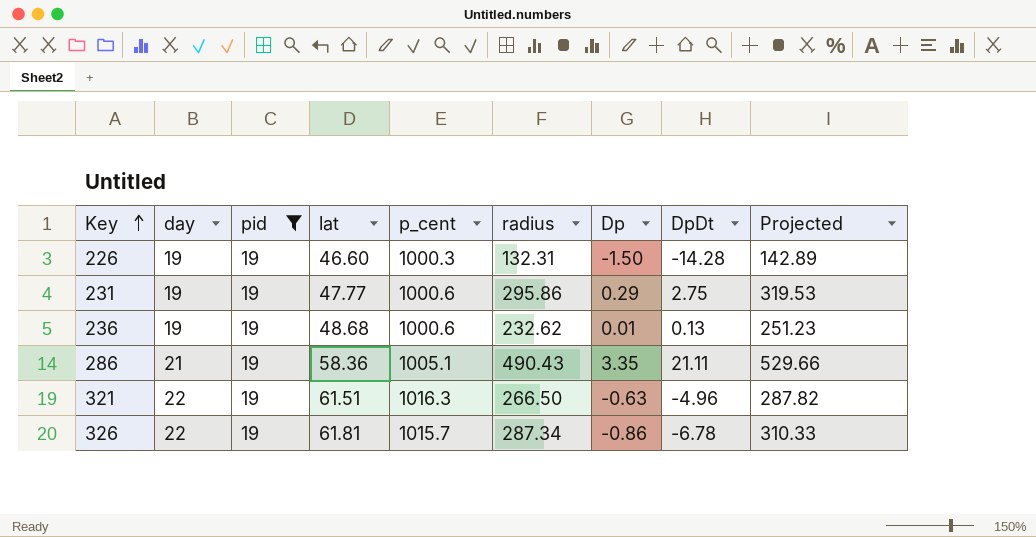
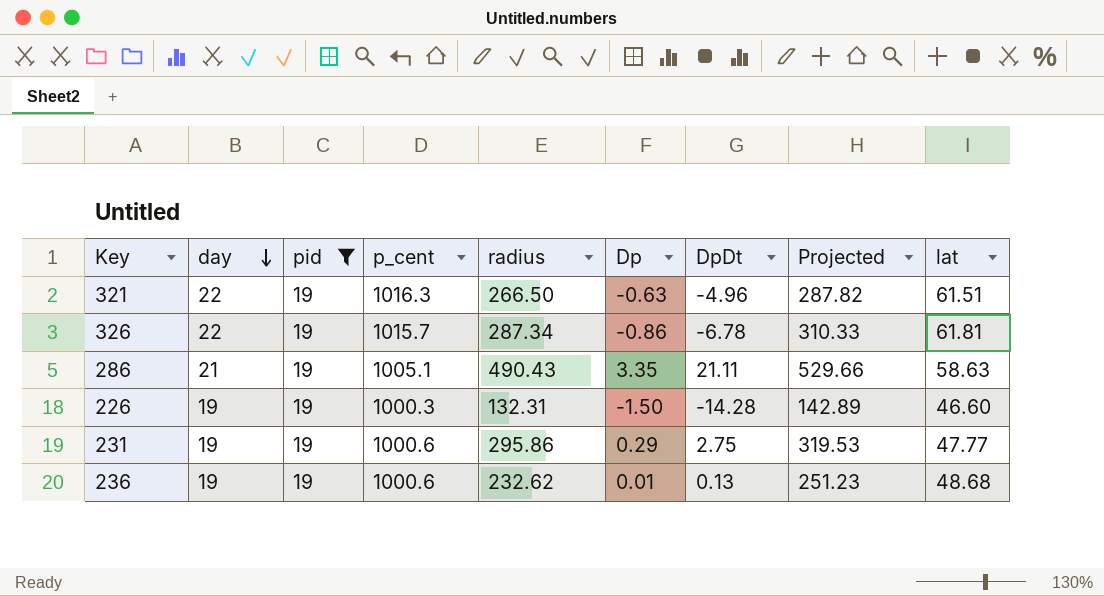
row order: Key ascending -> day descending
column lat | position: 4 -> 9
286 | lat: 58.36 -> 58.63

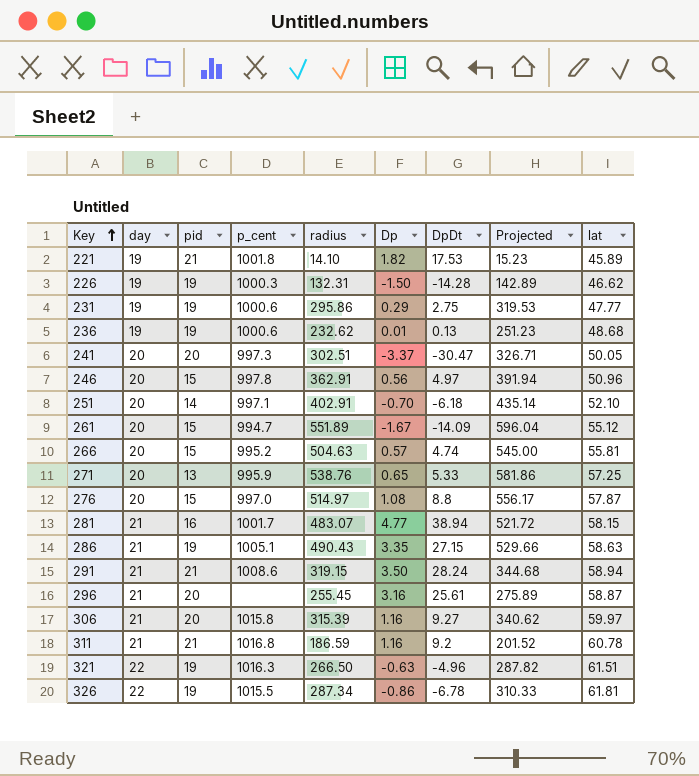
filter: pid = 19 -> none
row order: day descending -> Key ascending
226 | lat: 46.60 -> 46.62
286 | DpDt: 21.11 -> 27.15
326 | p_cent: 1015.7 -> 1015.5

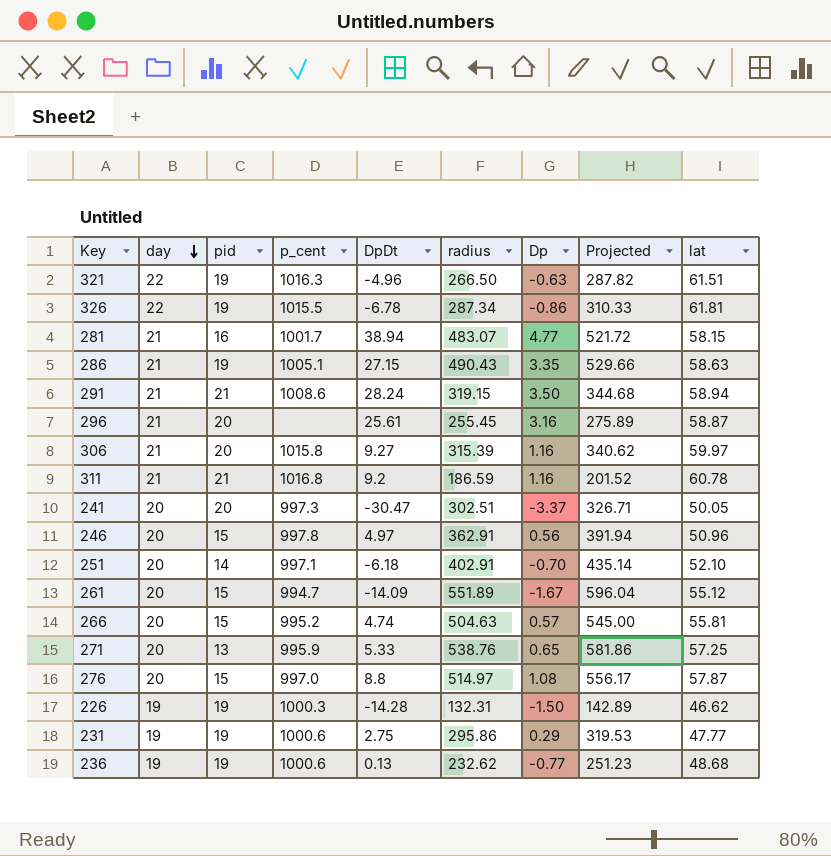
row order: Key ascending -> day descending
column DpDt | position: 7 -> 5
row 221: 19 | 21 | 1001.8 | 14.10 | 1.82 | 17.53 | 15.23 | 45.89 -> none
236 | Dp: 0.01 -> -0.77

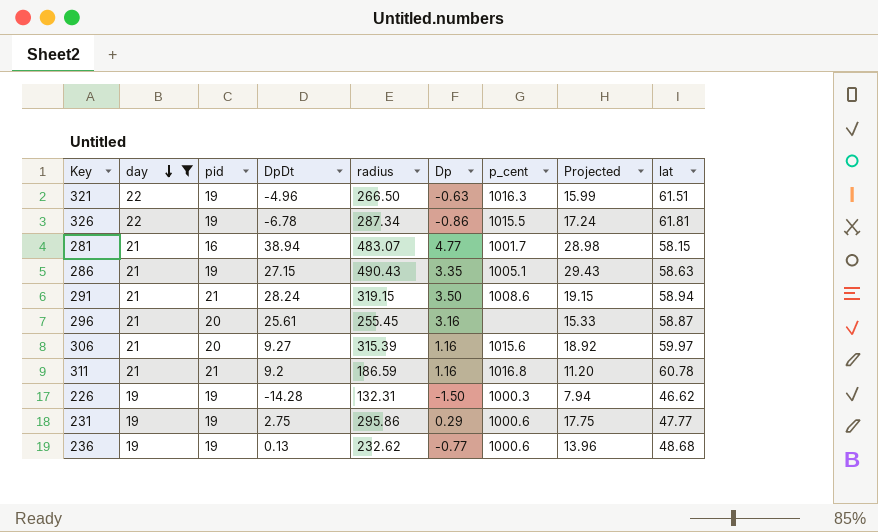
filter: none -> day != 20
column p_cent | position: 4 -> 7
column Projected | formula: [radius] * 1.08 -> [radius] * 0.06
306 | p_cent: 1015.8 -> 1015.6

